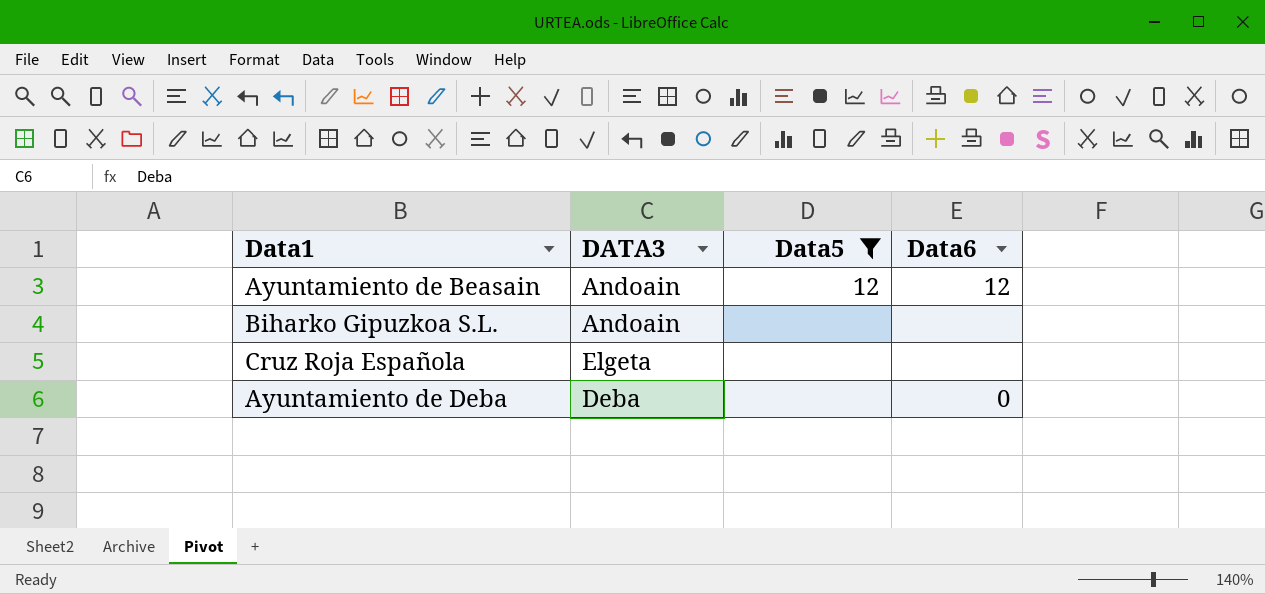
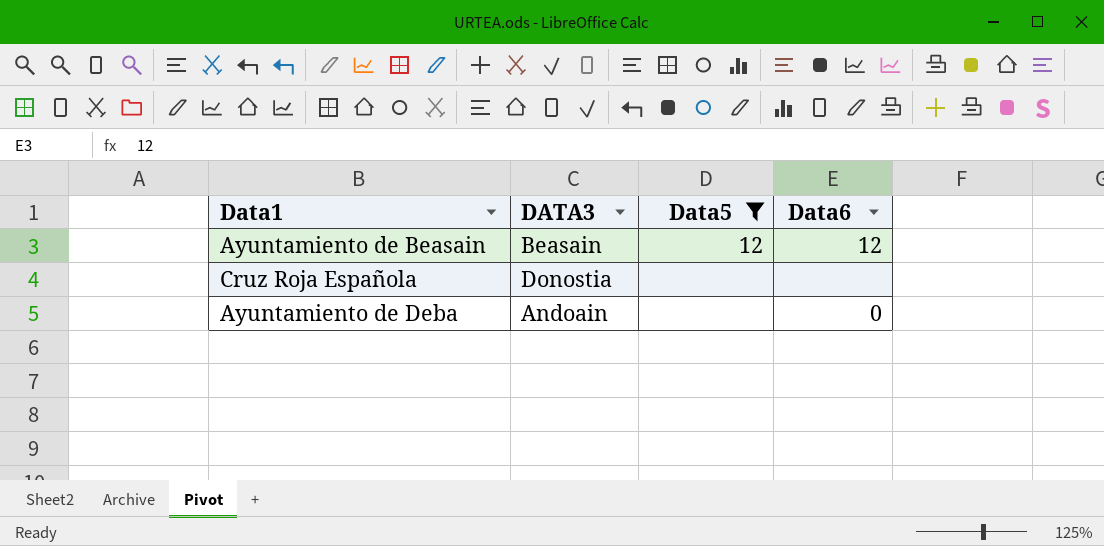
row Biharko Gipuzkoa S.L.: Andoain | none | none -> none
Ayuntamiento de Beasain | DATA3: Andoain -> Beasain
Cruz Roja Española | DATA3: Elgeta -> Donostia
Ayuntamiento de Deba | DATA3: Deba -> Andoain

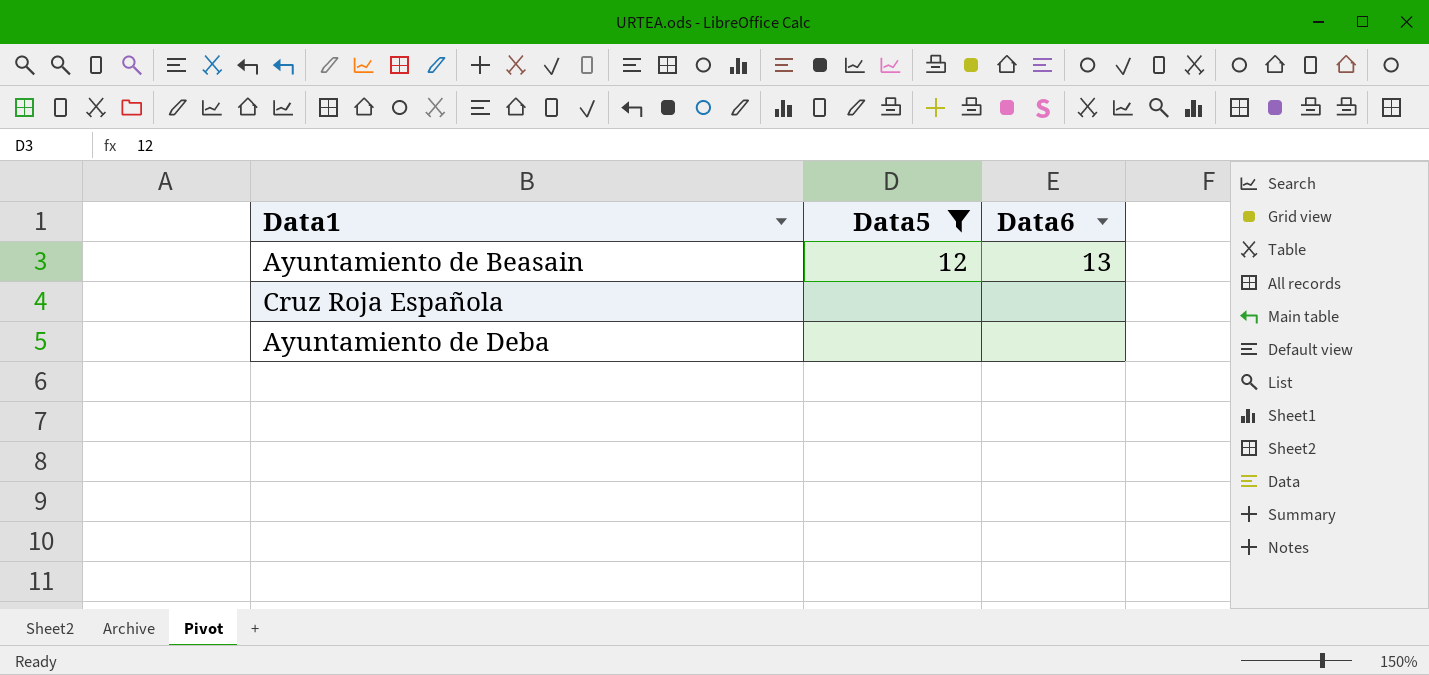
column DATA3 | position: 2 -> none
Ayuntamiento de Beasain | Data6: 12 -> 13
Ayuntamiento de Deba | Data6: 0 -> none

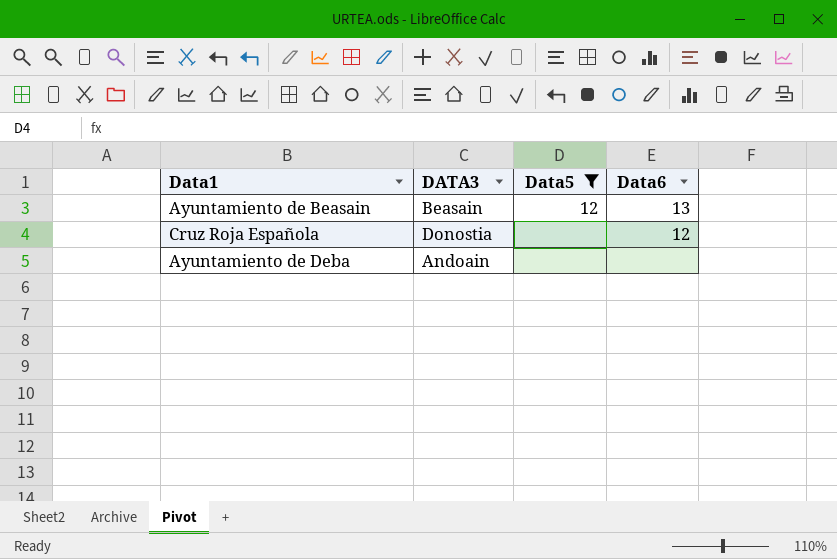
column DATA3 | position: none -> 2
Cruz Roja Española | Data6: none -> 12

